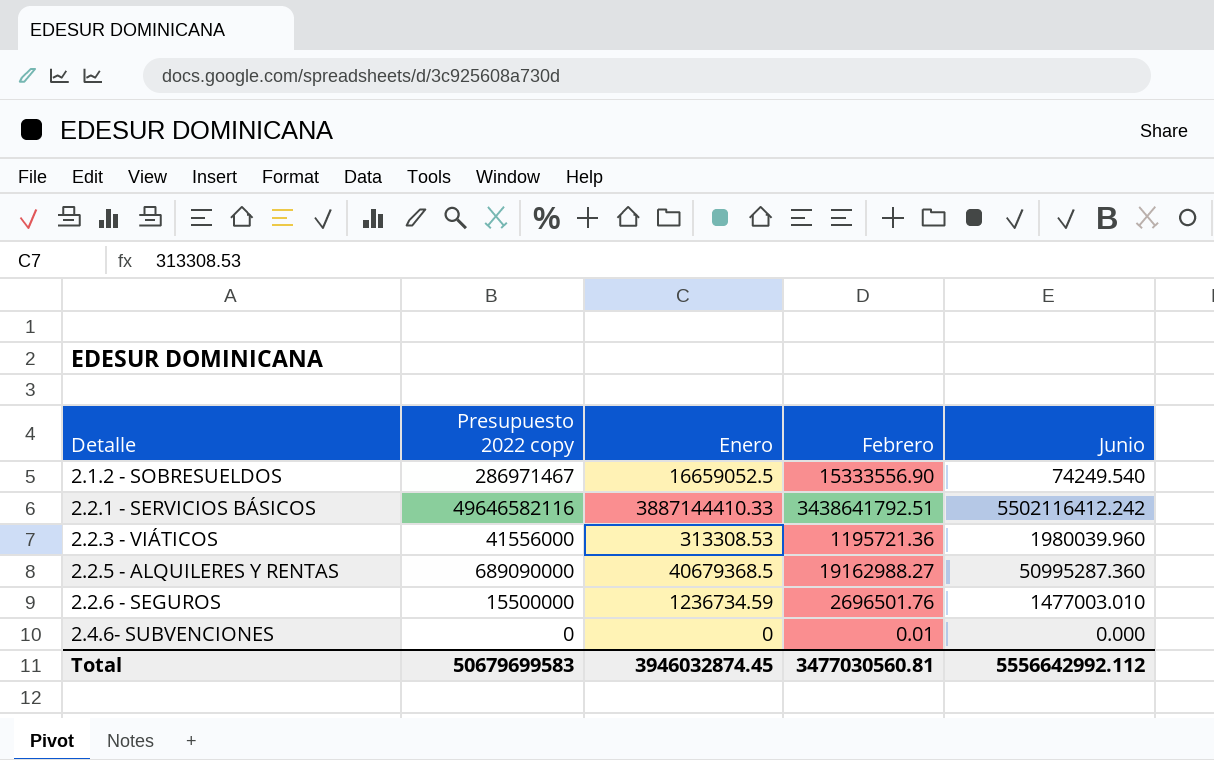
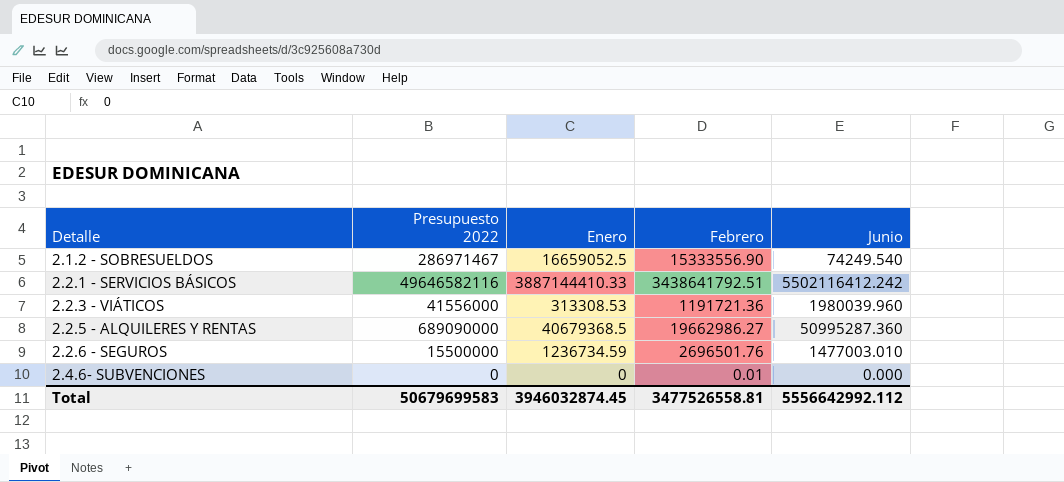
column name: Presupuesto 2022 copy -> Presupuesto 2022
2.2.3 - VIÁTICOS | Febrero: 1195721.36 -> 1191721.36
2.2.5 - ALQUILERES Y RENTAS | Febrero: 19162988.27 -> 19662986.27
Total | Febrero: 3477030560.81 -> 3477526558.81

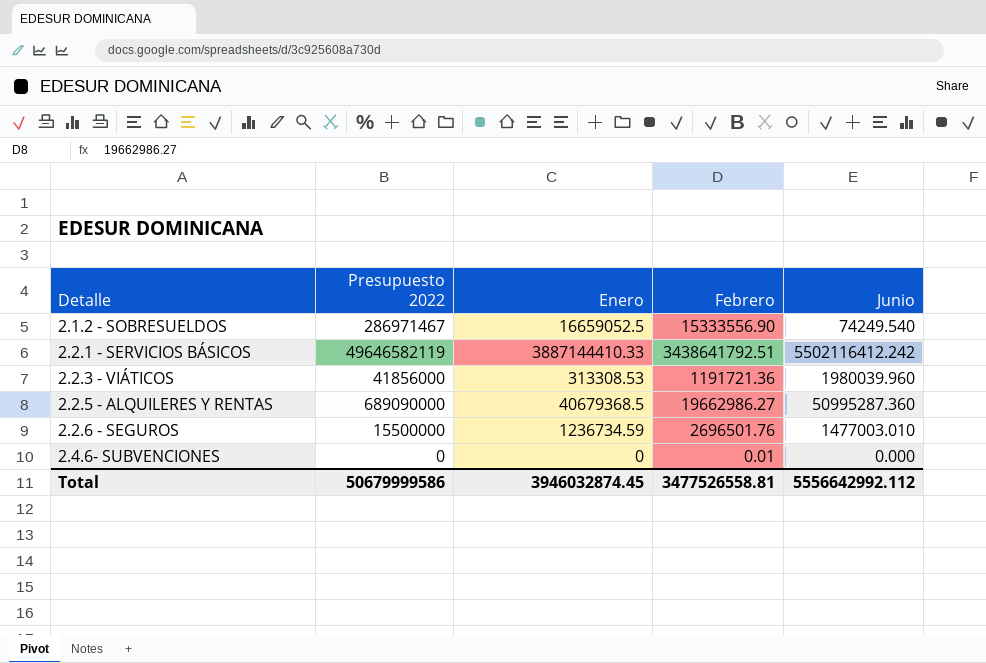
2.2.1 - SERVICIOS BÁSICOS | Presupuesto 2022: 49646582116 -> 49646582119
2.2.3 - VIÁTICOS | Presupuesto 2022: 41556000 -> 41856000
Total | Presupuesto 2022: 50679699583 -> 50679999586

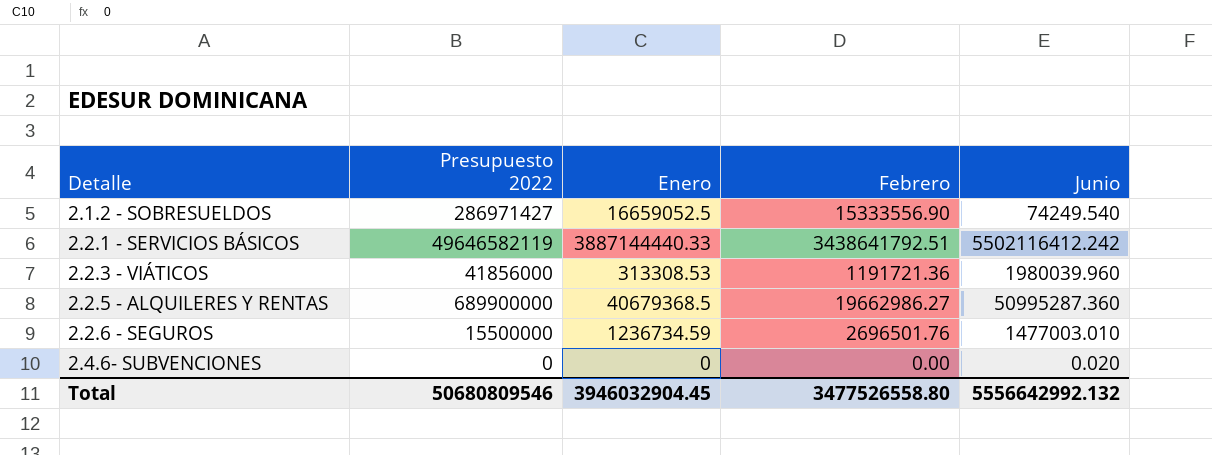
2.1.2 - SOBRESUELDOS | Presupuesto 2022: 286971467 -> 286971427
2.2.1 - SERVICIOS BÁSICOS | Enero: 3887144410.33 -> 3887144440.33
2.2.5 - ALQUILERES Y RENTAS | Presupuesto 2022: 689090000 -> 689900000
2.4.6- SUBVENCIONES | Febrero: 0.01 -> 0.00
2.4.6- SUBVENCIONES | Junio: 0.000 -> 0.020
Total | Presupuesto 2022: 50679999586 -> 50680809546
Total | Enero: 3946032874.45 -> 3946032904.45
Total | Febrero: 3477526558.81 -> 3477526558.80
Total | Junio: 5556642992.112 -> 5556642992.132

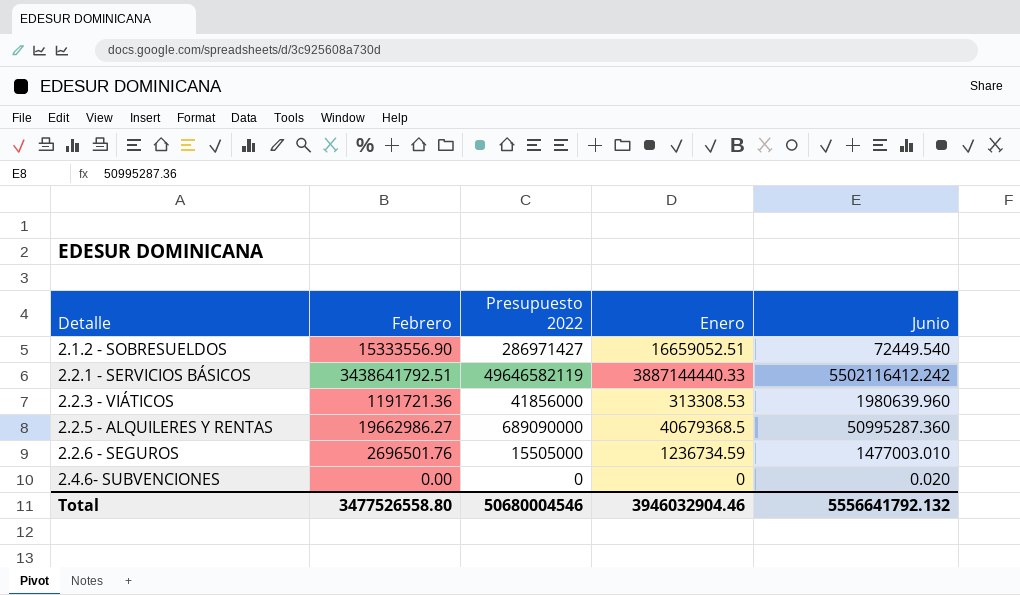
column Febrero | position: 4 -> 2
2.1.2 - SOBRESUELDOS | Enero: 16659052.5 -> 16659052.51
2.1.2 - SOBRESUELDOS | Junio: 74249.540 -> 72449.540
2.2.3 - VIÁTICOS | Junio: 1980039.960 -> 1980639.960
2.2.5 - ALQUILERES Y RENTAS | Presupuesto 2022: 689900000 -> 689090000
2.2.6 - SEGUROS | Presupuesto 2022: 15500000 -> 15505000
Total | Presupuesto 2022: 50680809546 -> 50680004546
Total | Enero: 3946032904.45 -> 3946032904.46
Total | Junio: 5556642992.132 -> 5556641792.132

